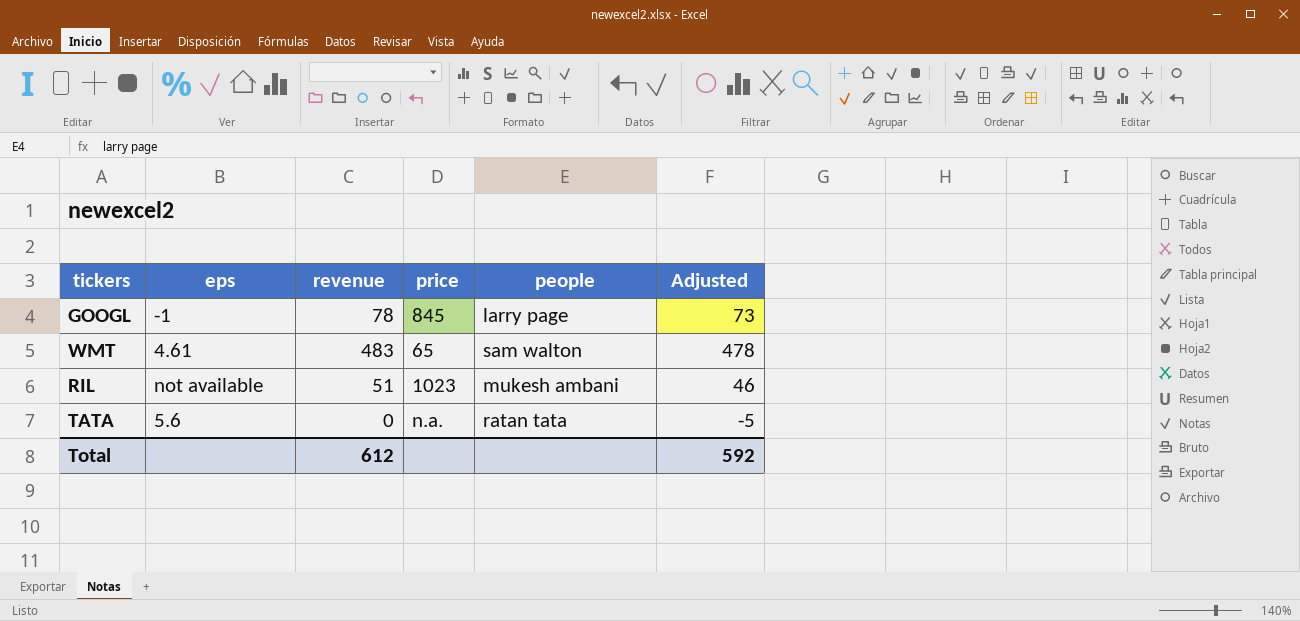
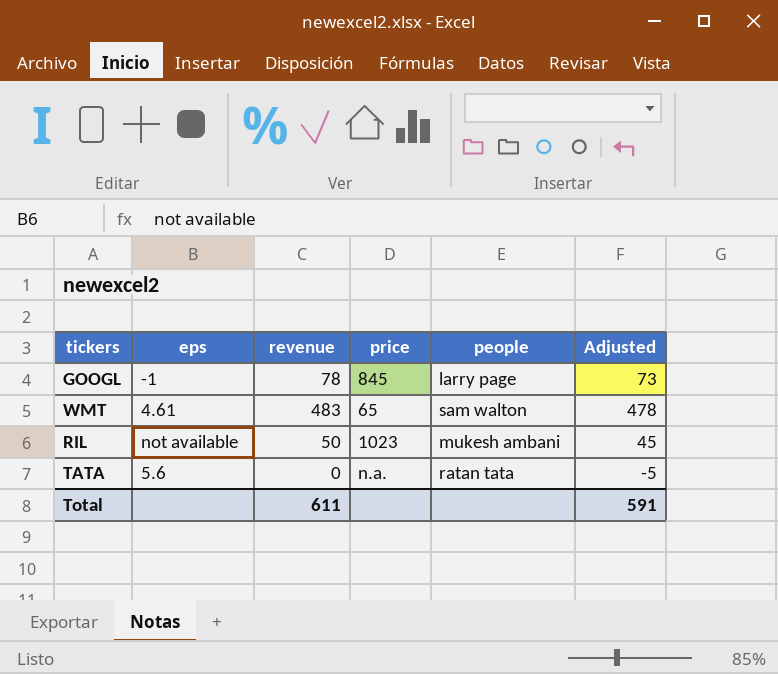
RIL | revenue: 51 -> 50
RIL | Adjusted: 46 -> 45
Total | revenue: 612 -> 611
Total | Adjusted: 592 -> 591

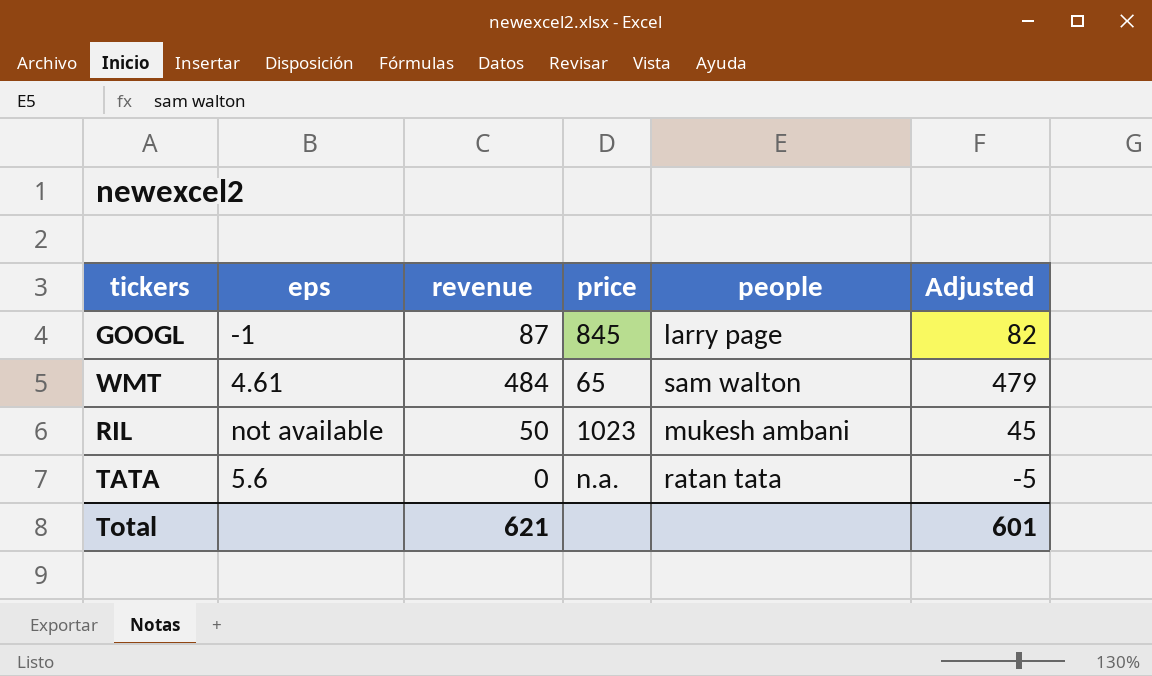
GOOGL | revenue: 78 -> 87
GOOGL | Adjusted: 73 -> 82
WMT | revenue: 483 -> 484
WMT | Adjusted: 478 -> 479
Total | revenue: 611 -> 621
Total | Adjusted: 591 -> 601

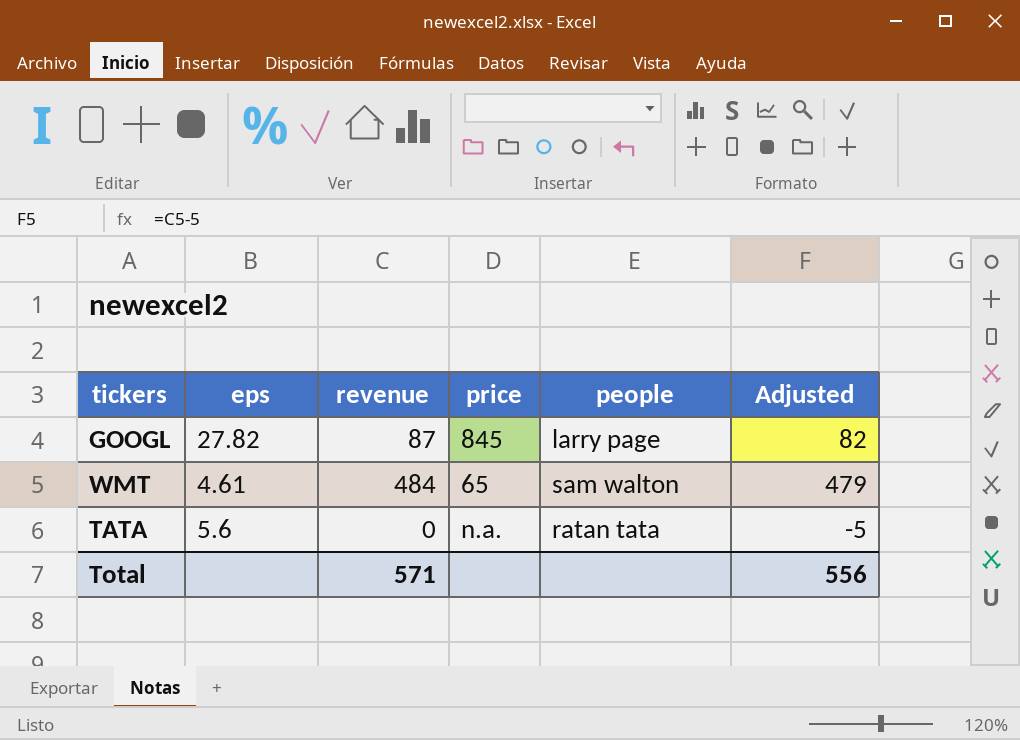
row RIL: not available | 50 | 1023 | mukesh ambani | 45 -> none
GOOGL | eps: -1 -> 27.82
Total | revenue: 621 -> 571
Total | Adjusted: 601 -> 556

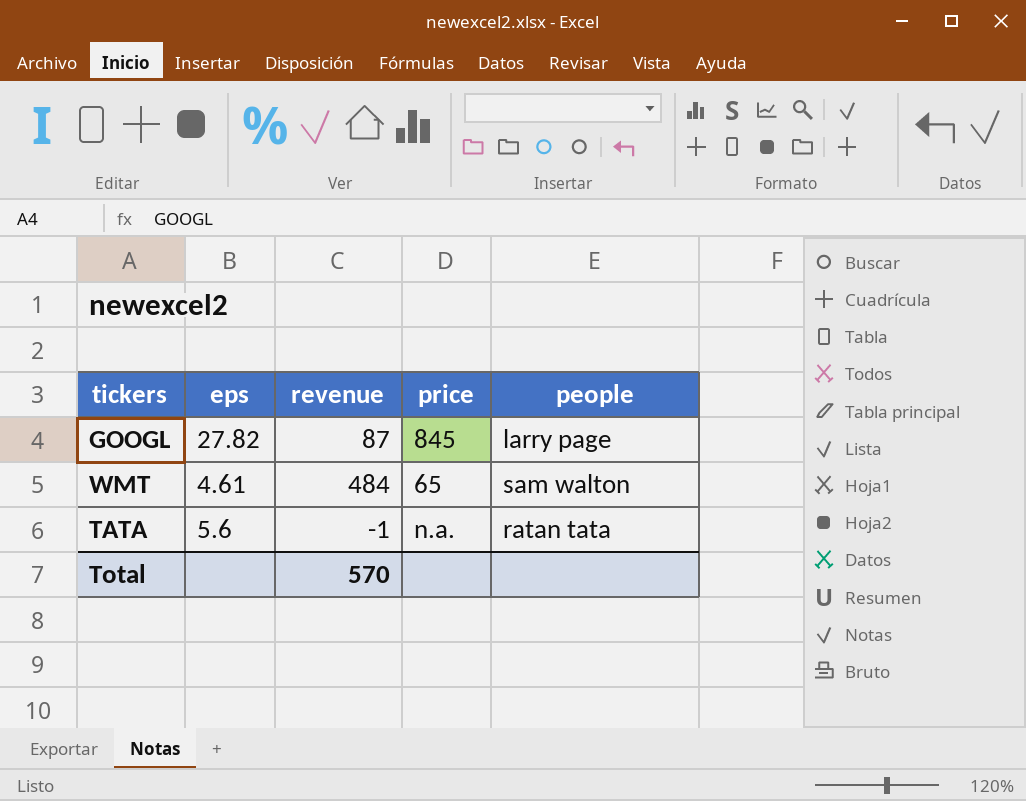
column Adjusted | formula: [revenue] - 5 -> none
TATA | revenue: 0 -> -1
Total | revenue: 571 -> 570

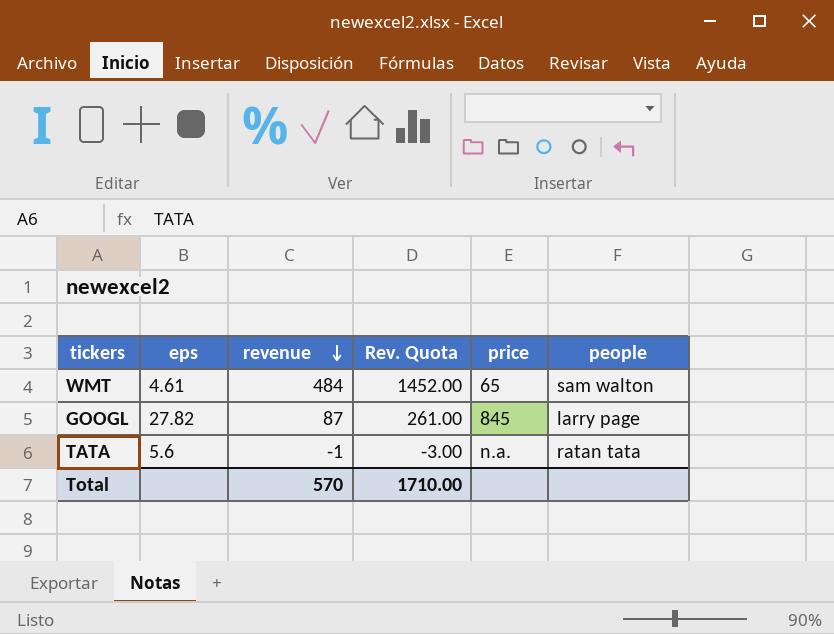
row order: none -> revenue descending
column Rev. Quota | formula: none -> [revenue] * 3

